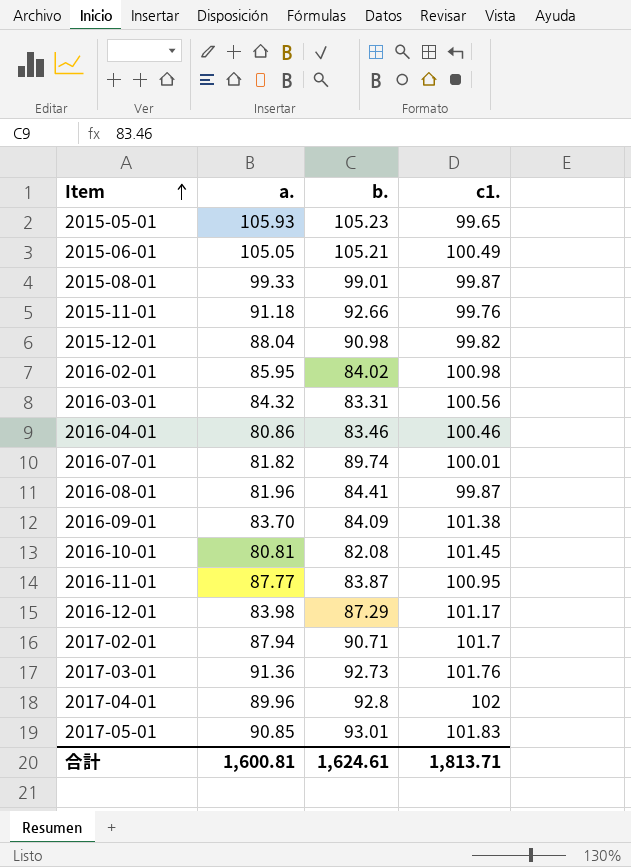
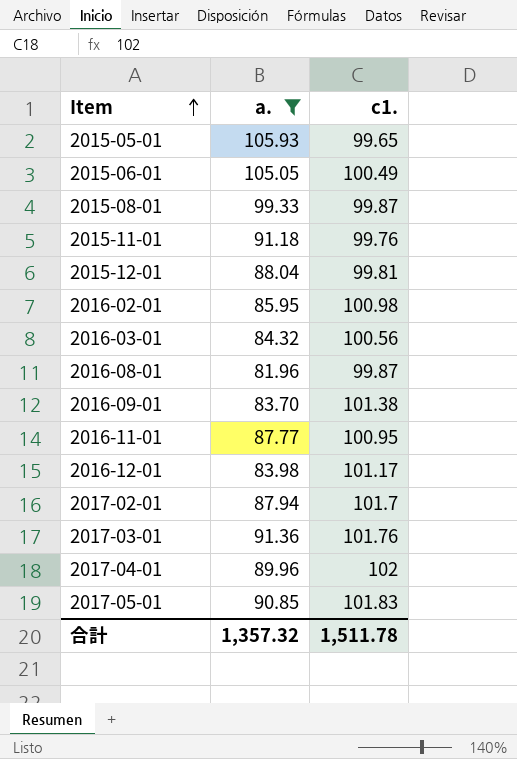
filter: none -> a. >= 81.96
column b. | position: 3 -> none
2015-12-01 | c1.: 99.82 -> 99.81
合計 | a.: 1,600.81 -> 1,357.32
合計 | c1.: 1,813.71 -> 1,511.78

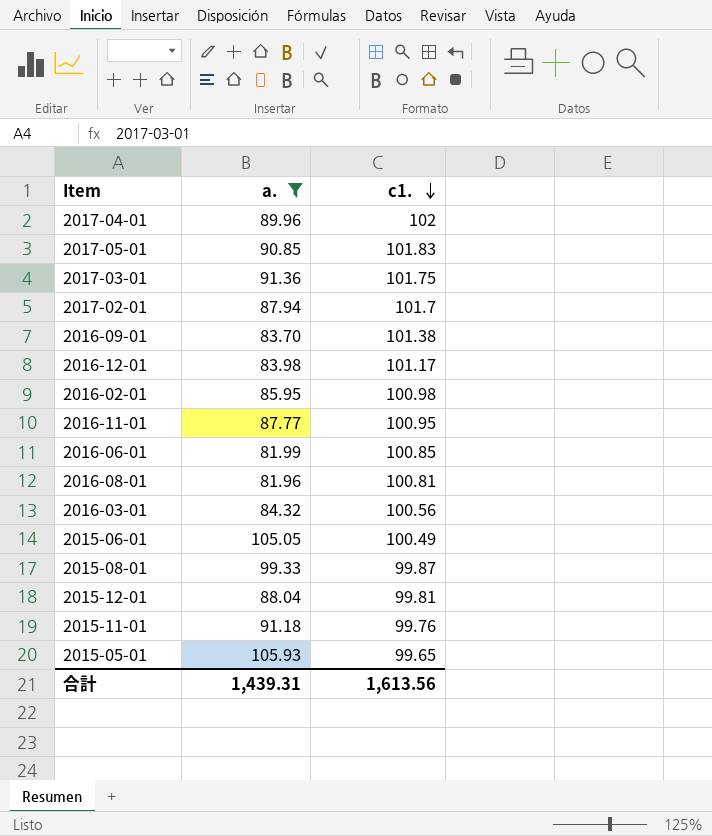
row order: Item ascending -> c1. descending
2017-03-01 | c1.: 101.76 -> 101.75
row 2016-06-01: none -> 81.99 | 100.85
2016-08-01 | c1.: 99.87 -> 100.81
合計 | a.: 1,357.32 -> 1,439.31
合計 | c1.: 1,511.78 -> 1,613.56

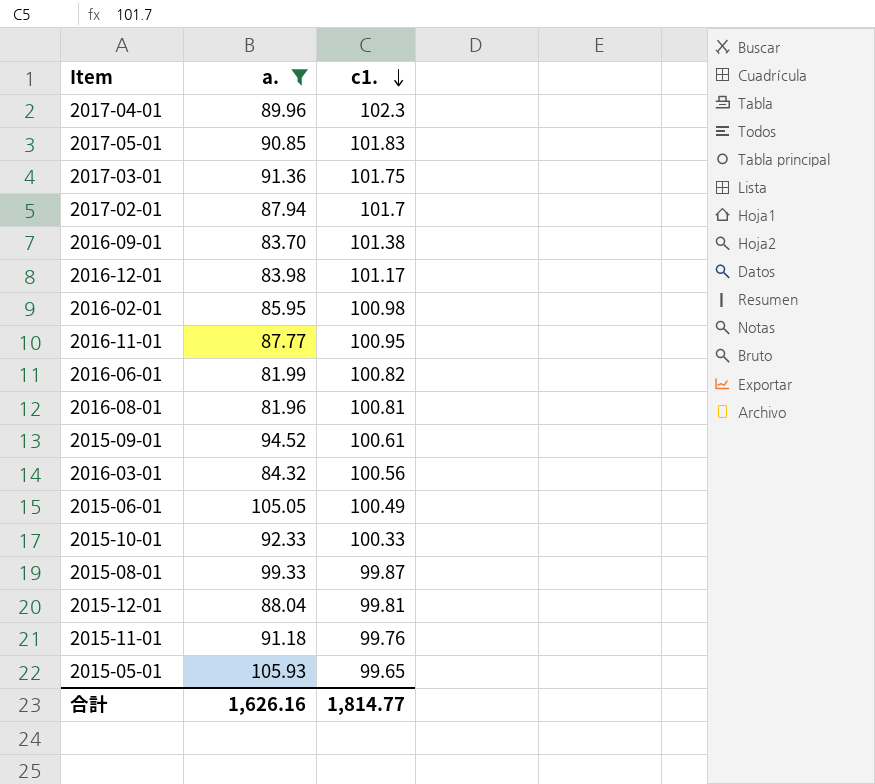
2017-04-01 | c1.: 102 -> 102.3
2016-06-01 | c1.: 100.85 -> 100.82
row 2015-09-01: none -> 94.52 | 100.61
row 2015-10-01: none -> 92.33 | 100.33
合計 | a.: 1,439.31 -> 1,626.16
合計 | c1.: 1,613.56 -> 1,814.77

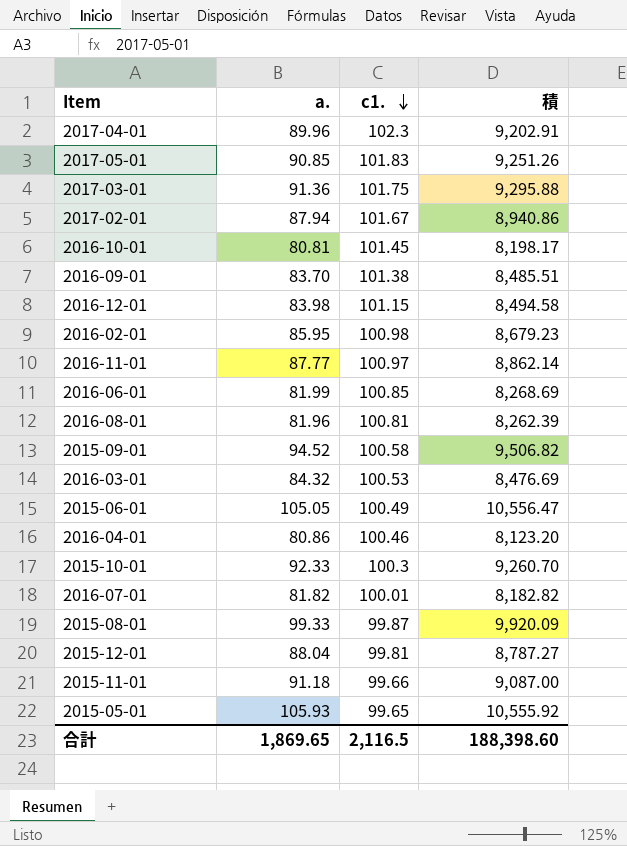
filter: a. >= 81.96 -> none
column 積 | formula: none -> [a.] * [c1.]
2017-02-01 | c1.: 101.7 -> 101.67
2016-12-01 | c1.: 101.17 -> 101.15
2016-11-01 | c1.: 100.95 -> 100.97
2016-06-01 | c1.: 100.82 -> 100.85
2015-09-01 | c1.: 100.61 -> 100.58
2016-03-01 | c1.: 100.56 -> 100.53
2015-10-01 | c1.: 100.33 -> 100.3
2015-11-01 | c1.: 99.76 -> 99.66
合計 | a.: 1,626.16 -> 1,869.65
合計 | c1.: 1,814.77 -> 2,116.5

